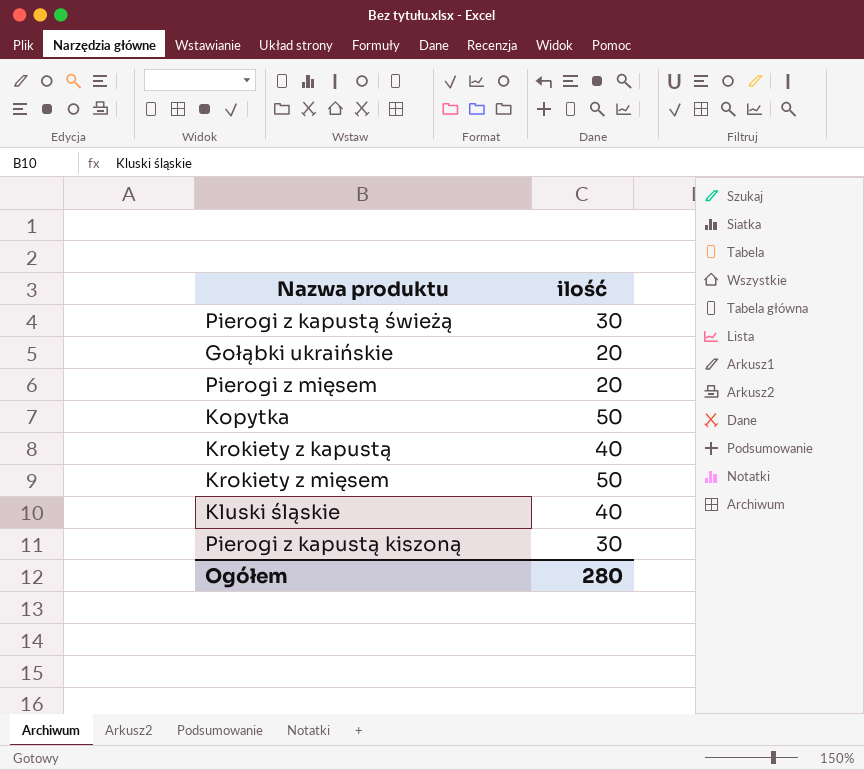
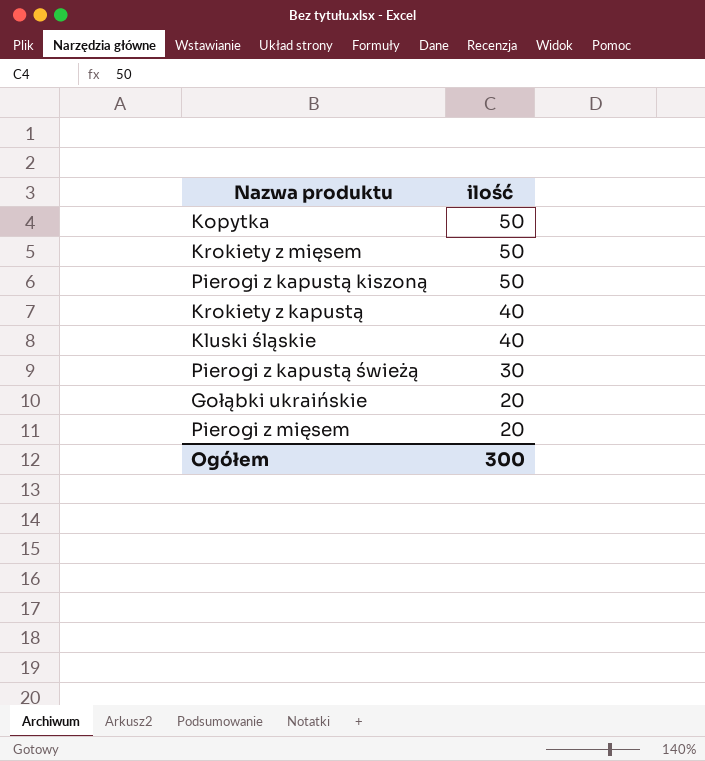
row order: none -> ilość descending
Pierogi z kapustą kiszoną | ilość: 30 -> 50
Ogółem | ilość: 280 -> 300

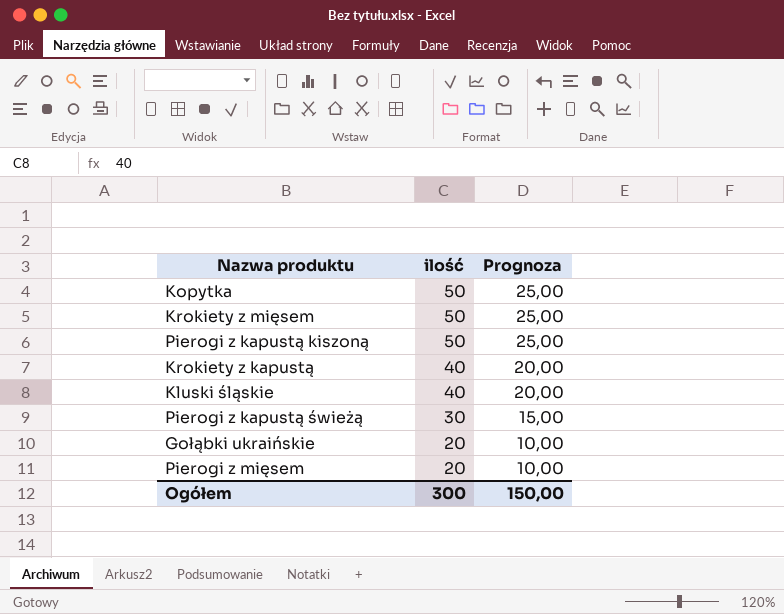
column Prognoza | formula: none -> [ilość] * 0,5

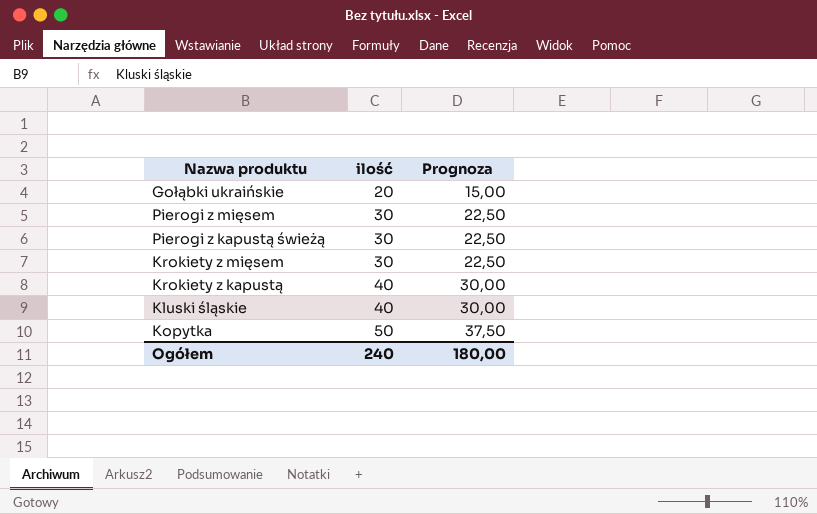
row order: ilość descending -> ilość ascending
column Prognoza | formula: [ilość] * 0,5 -> [ilość] * 0,75
row Pierogi z kapustą kiszoną: 50 | 25,00 -> none
Pierogi z mięsem | ilość: 20 -> 30
Krokiety z mięsem | ilość: 50 -> 30
Ogółem | ilość: 300 -> 240
Ogółem | Prognoza: 150,00 -> 180,00

